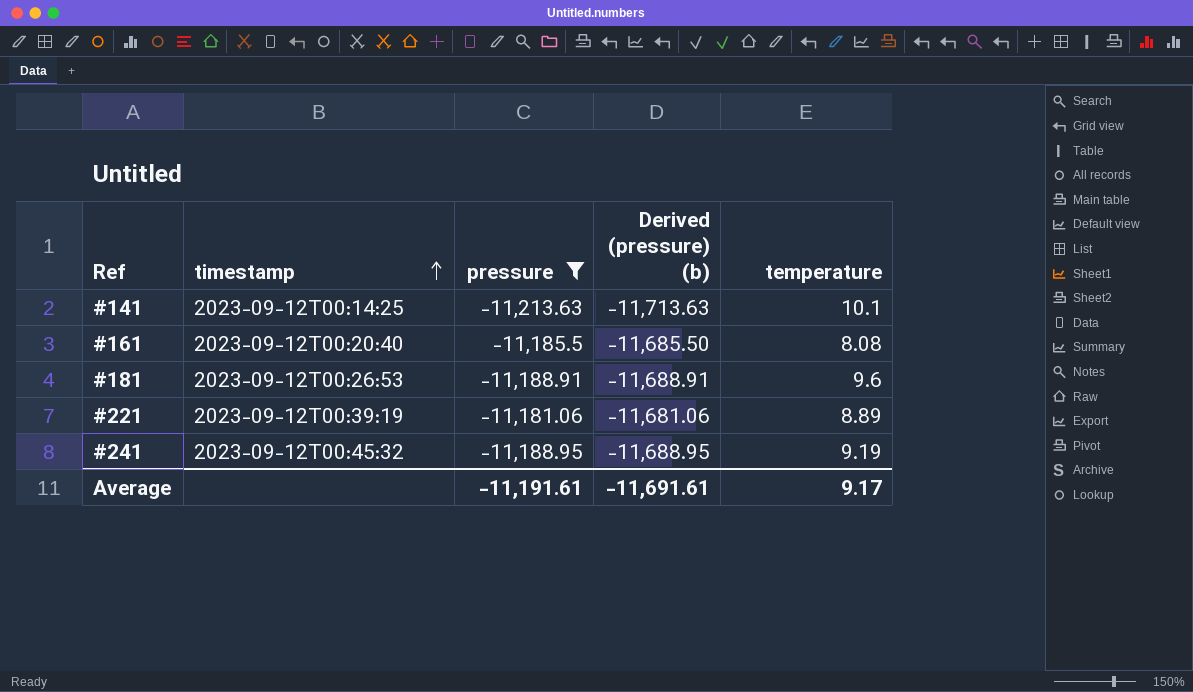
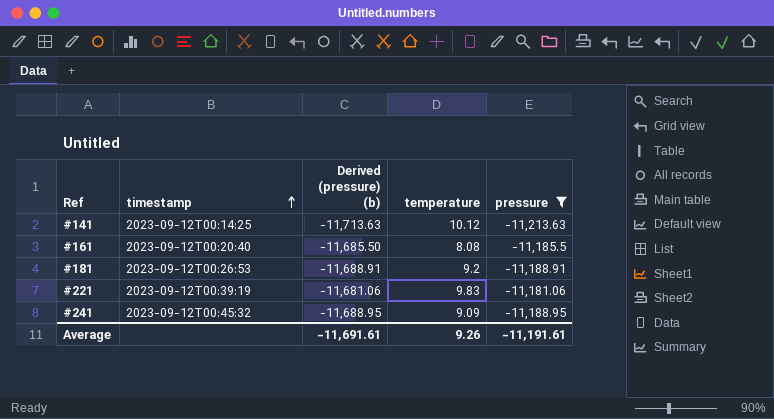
column pressure | position: 3 -> 5
#141 | temperature: 10.1 -> 10.12
#181 | temperature: 9.6 -> 9.2
#221 | temperature: 8.89 -> 9.83
#241 | temperature: 9.19 -> 9.09
Average | temperature: 9.17 -> 9.26

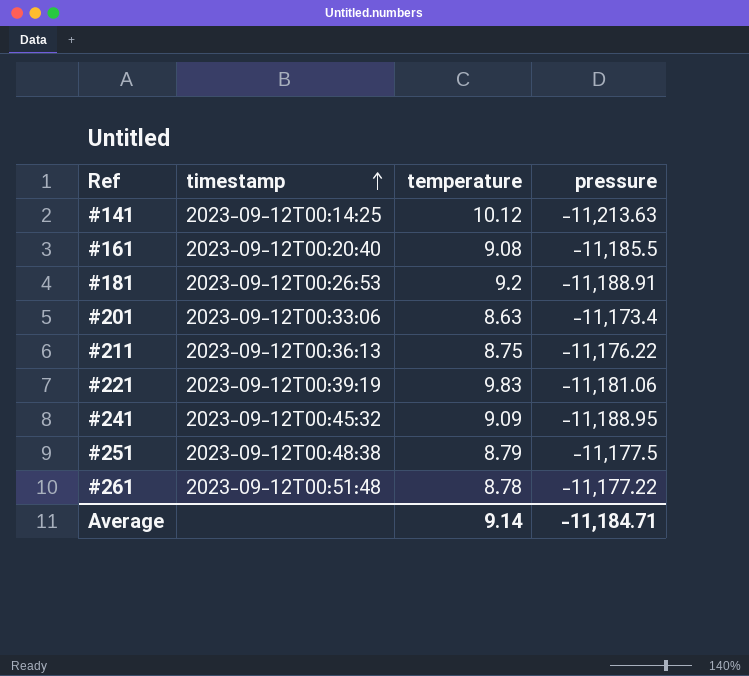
filter: pressure <= -11,181.06 -> none
column Derived (pressure) (b) | formula: [pressure] - 500 -> none
#161 | temperature: 8.08 -> 9.08
Average | temperature: 9.26 -> 9.14
Average | pressure: -11,191.61 -> -11,184.71

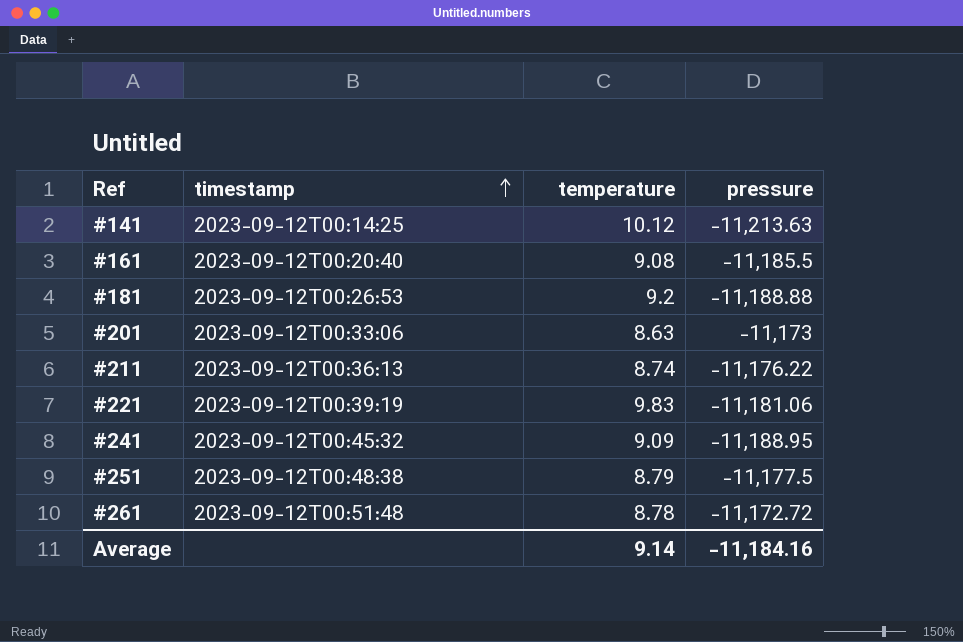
#181 | pressure: -11,188.91 -> -11,188.88
#201 | pressure: -11,173.4 -> -11,173
#211 | temperature: 8.75 -> 8.74
#261 | pressure: -11,177.22 -> -11,172.72
Average | pressure: -11,184.71 -> -11,184.16

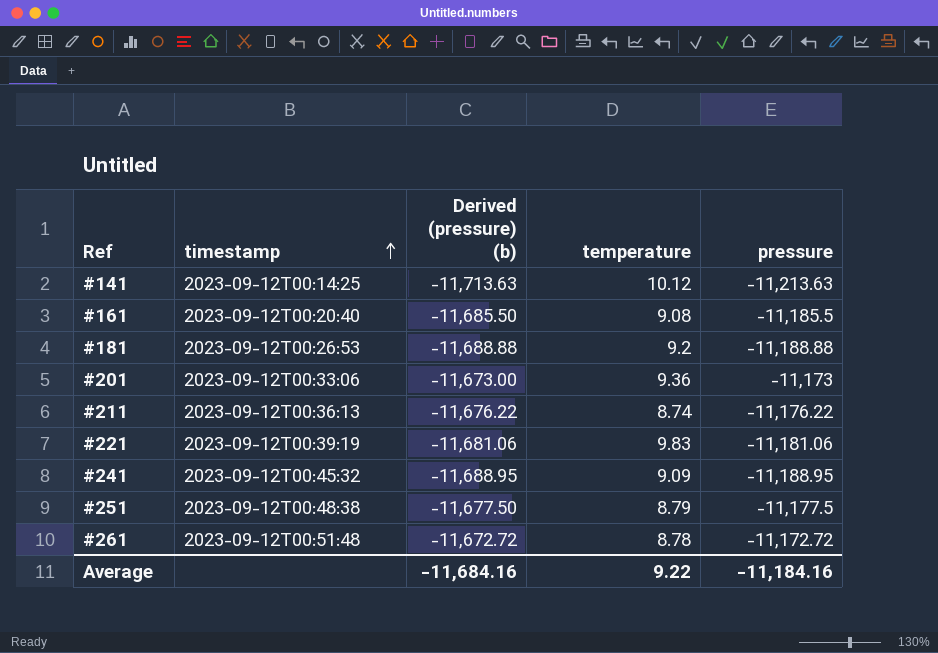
column Derived (pressure) (b) | formula: none -> [pressure] - 500
#201 | temperature: 8.63 -> 9.36
Average | temperature: 9.14 -> 9.22

